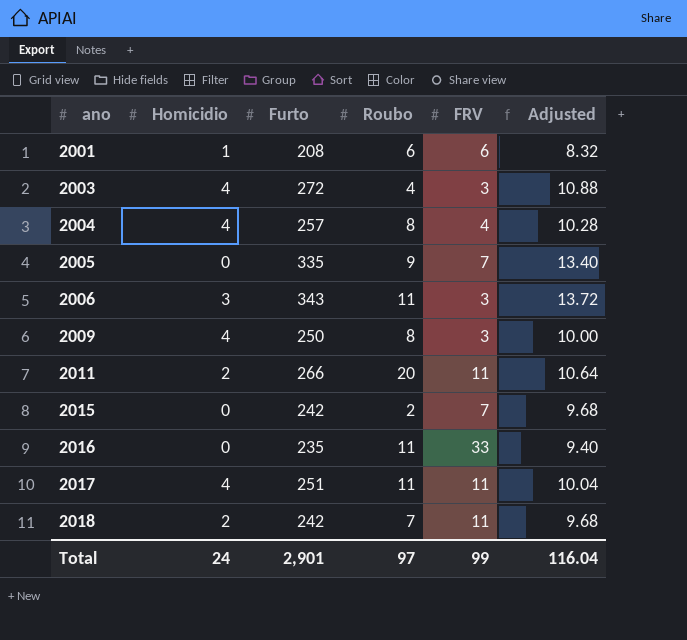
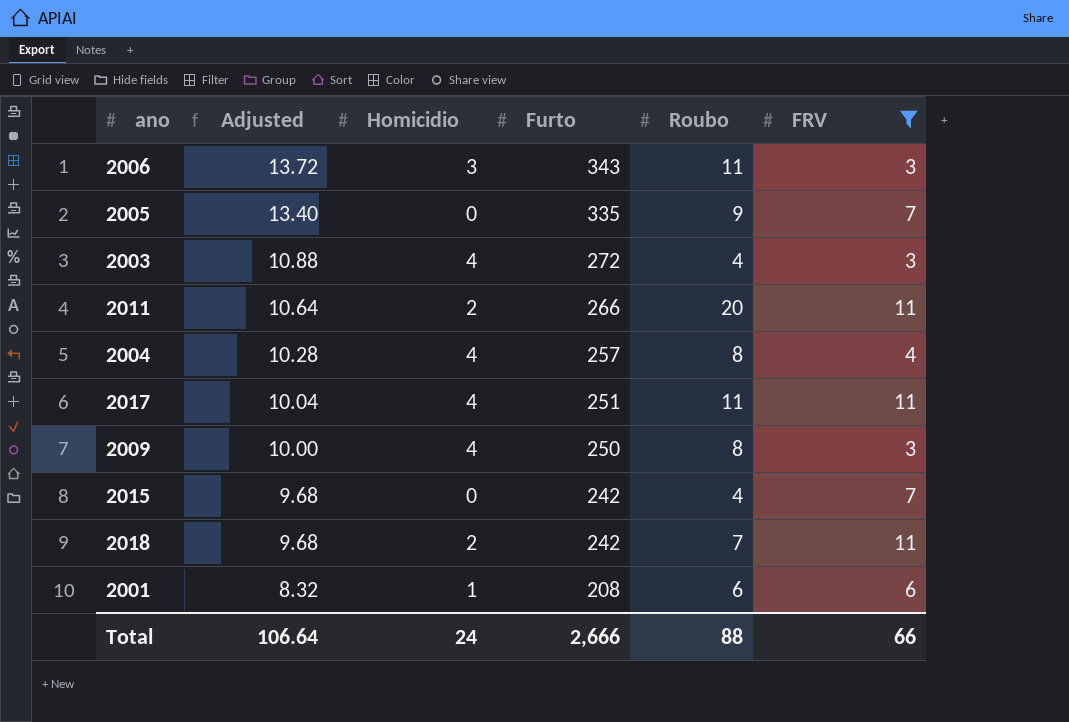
filter: none -> FRV != 33
row order: ano ascending -> Adjusted descending
column Adjusted | position: 6 -> 2
2015 | Roubo: 2 -> 4
Total | Adjusted: 116.04 -> 106.64
Total | Furto: 2,901 -> 2,666
Total | Roubo: 97 -> 88
Total | FRV: 99 -> 66

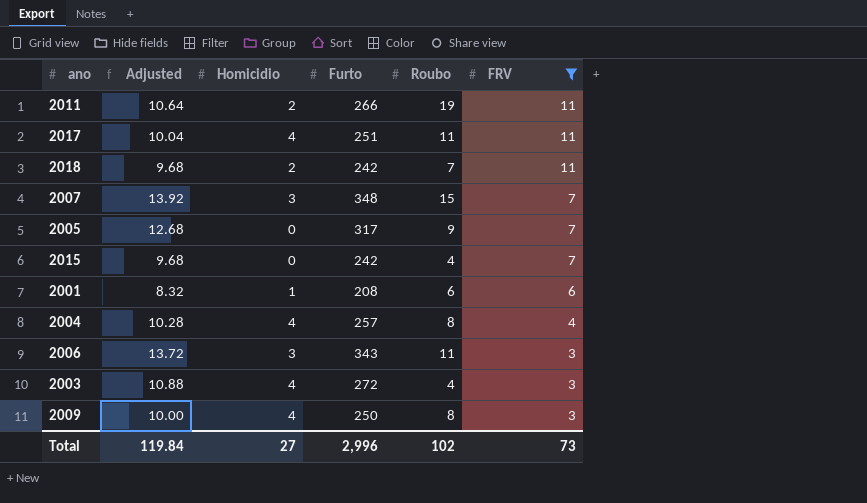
row order: Adjusted descending -> FRV descending
2011 | Roubo: 20 -> 19
row 2007: none -> 13.92 | 3 | 348 | 15 | 7
2005 | Adjusted: 13.40 -> 12.68
2005 | Furto: 335 -> 317
Total | Adjusted: 106.64 -> 119.84
Total | Homicidio: 24 -> 27
Total | Furto: 2,666 -> 2,996
Total | Roubo: 88 -> 102
Total | FRV: 66 -> 73

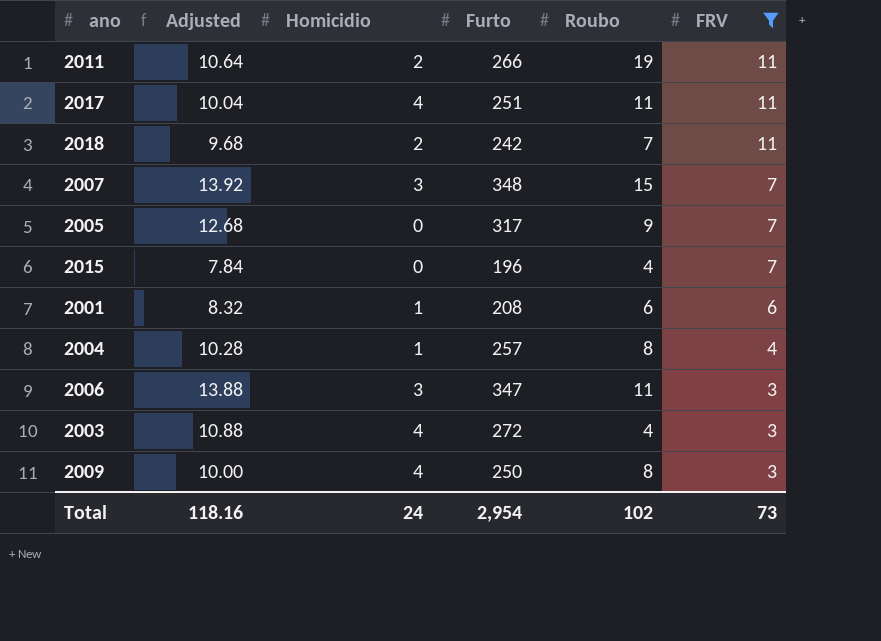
2015 | Adjusted: 9.68 -> 7.84
2015 | Furto: 242 -> 196
2004 | Homicidio: 4 -> 1
2006 | Adjusted: 13.72 -> 13.88
2006 | Furto: 343 -> 347
Total | Adjusted: 119.84 -> 118.16
Total | Homicidio: 27 -> 24
Total | Furto: 2,996 -> 2,954

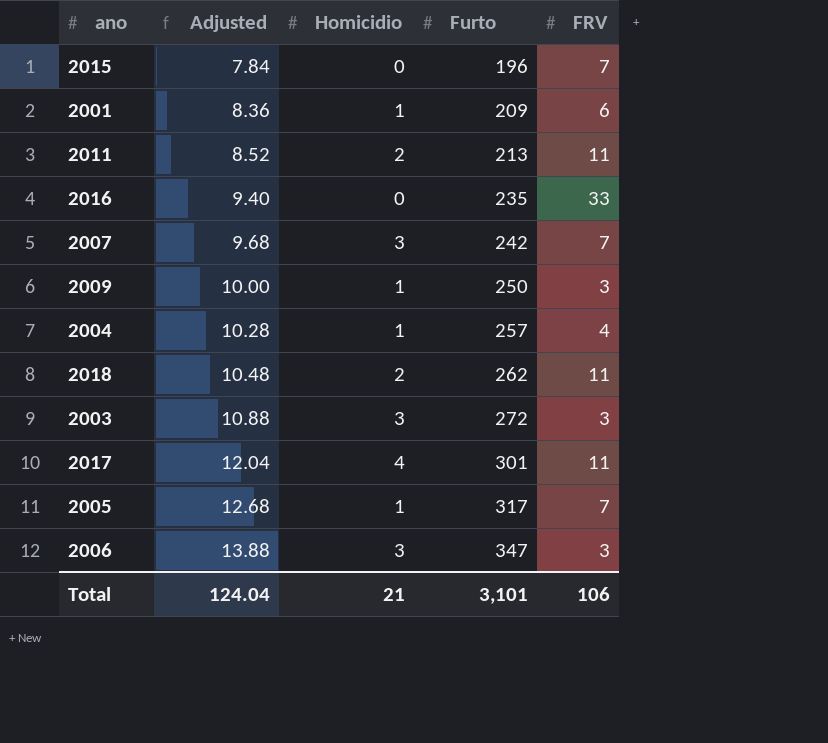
filter: FRV != 33 -> none
row order: FRV descending -> Adjusted ascending
column Roubo | position: 5 -> none
2001 | Adjusted: 8.32 -> 8.36
2001 | Furto: 208 -> 209
2011 | Adjusted: 10.64 -> 8.52
2011 | Furto: 266 -> 213
2007 | Adjusted: 13.92 -> 9.68
2007 | Furto: 348 -> 242
2009 | Homicidio: 4 -> 1
2018 | Adjusted: 9.68 -> 10.48
2018 | Furto: 242 -> 262
2003 | Homicidio: 4 -> 3
2017 | Adjusted: 10.04 -> 12.04
2017 | Furto: 251 -> 301
2005 | Homicidio: 0 -> 1
Total | Adjusted: 118.16 -> 124.04
Total | Homicidio: 24 -> 21
Total | Furto: 2,954 -> 3,101
Total | FRV: 73 -> 106

